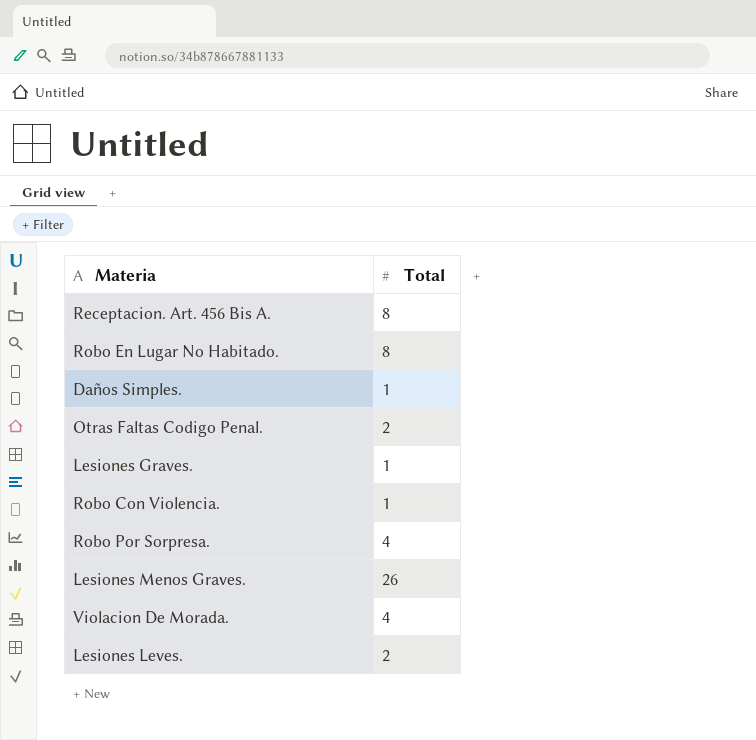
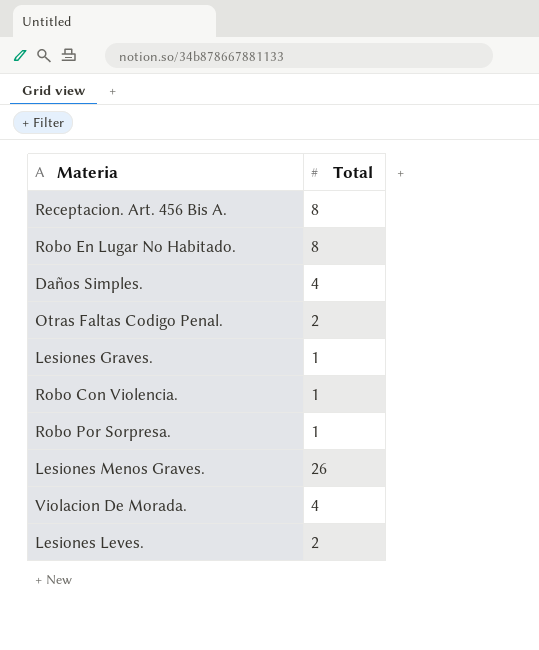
Daños Simples. | Total: 1 -> 4
Robo Por Sorpresa. | Total: 4 -> 1

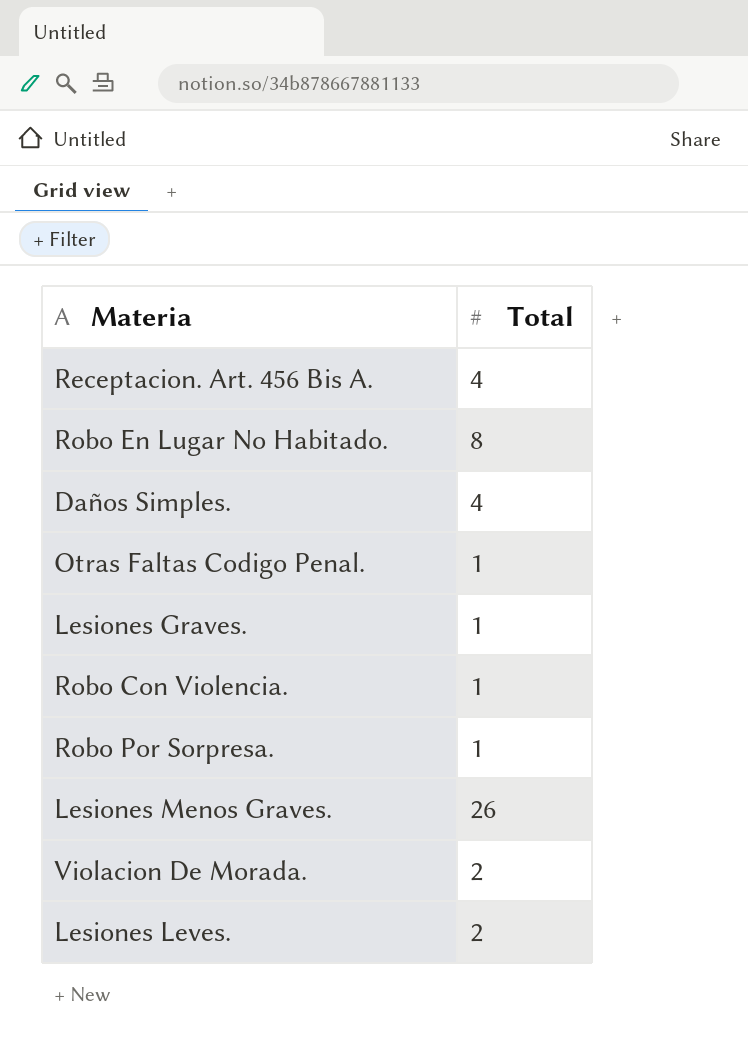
Receptacion. Art. 456 Bis A. | Total: 8 -> 4
Otras Faltas Codigo Penal. | Total: 2 -> 1
Violacion De Morada. | Total: 4 -> 2

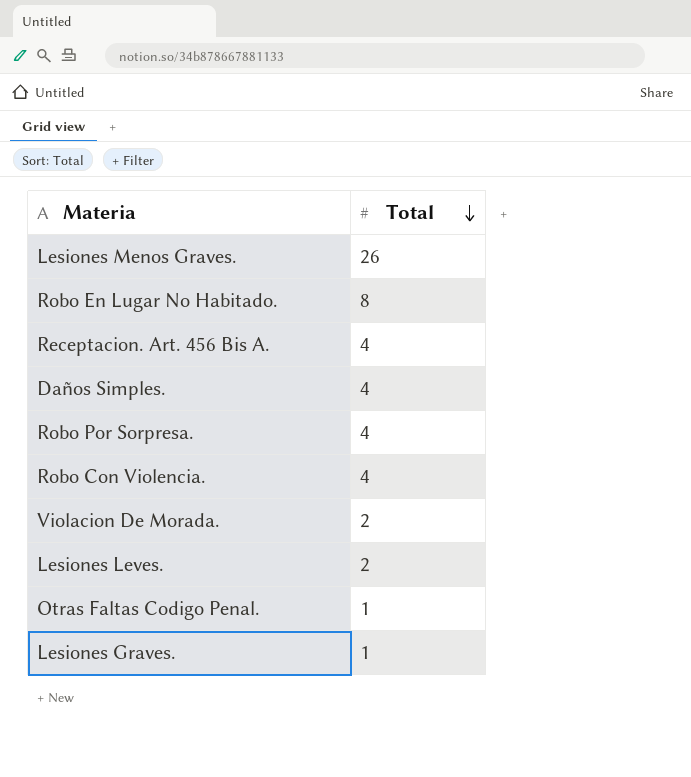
row order: none -> Total descending
Robo Por Sorpresa. | Total: 1 -> 4
Robo Con Violencia. | Total: 1 -> 4

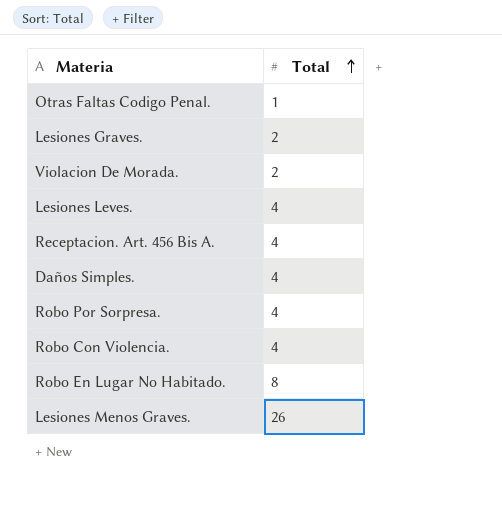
row order: Total descending -> Total ascending
Lesiones Graves. | Total: 1 -> 2
Lesiones Leves. | Total: 2 -> 4

